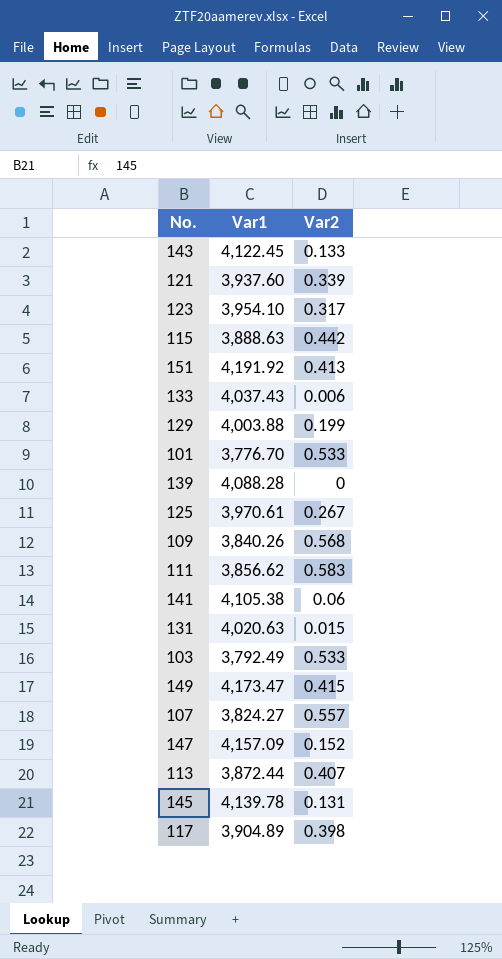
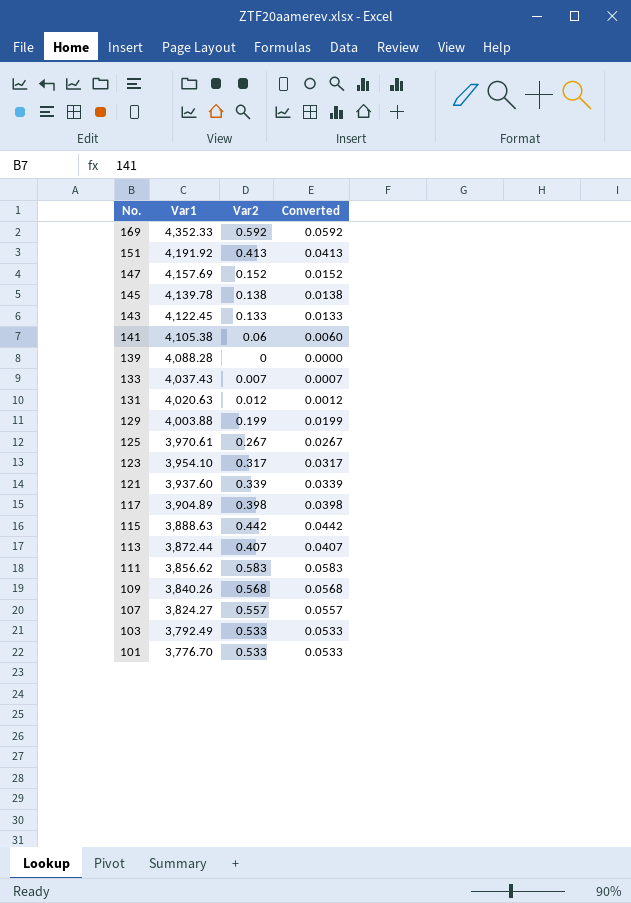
row order: none -> No. descending
column Converted | formula: none -> [Var2] * 0.1
row 149: 4,173.47 | 0.415 -> none
row 169: none -> 4,352.33 | 0.592 | 0.0592
147 | Var1: 4,157.09 -> 4,157.69
145 | Var2: 0.131 -> 0.138
133 | Var2: 0.006 -> 0.007
131 | Var2: 0.015 -> 0.012

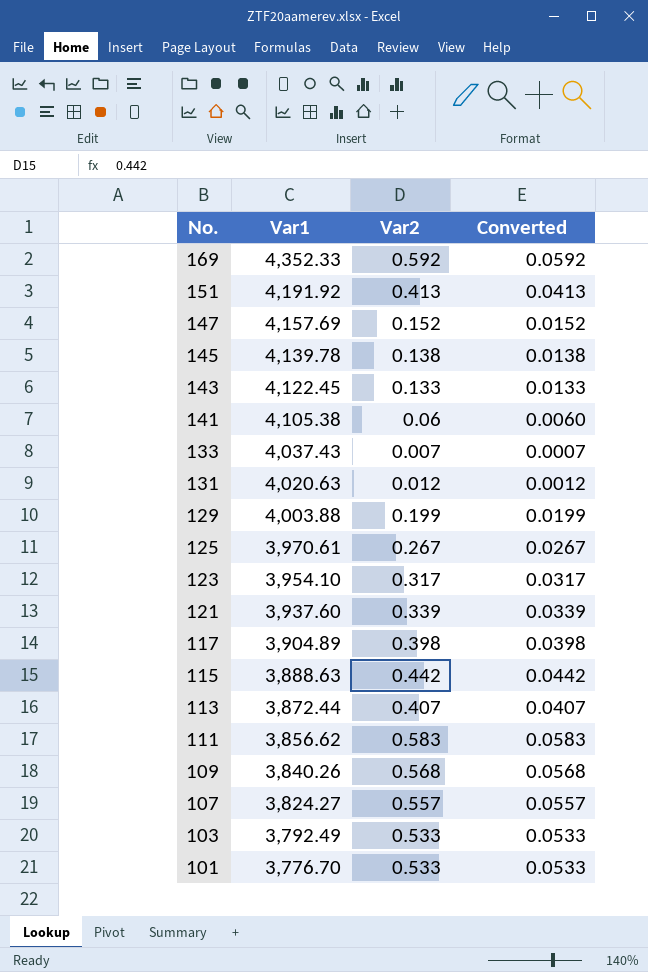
row 139: 4,088.28 | 0 | 0.0000 -> none

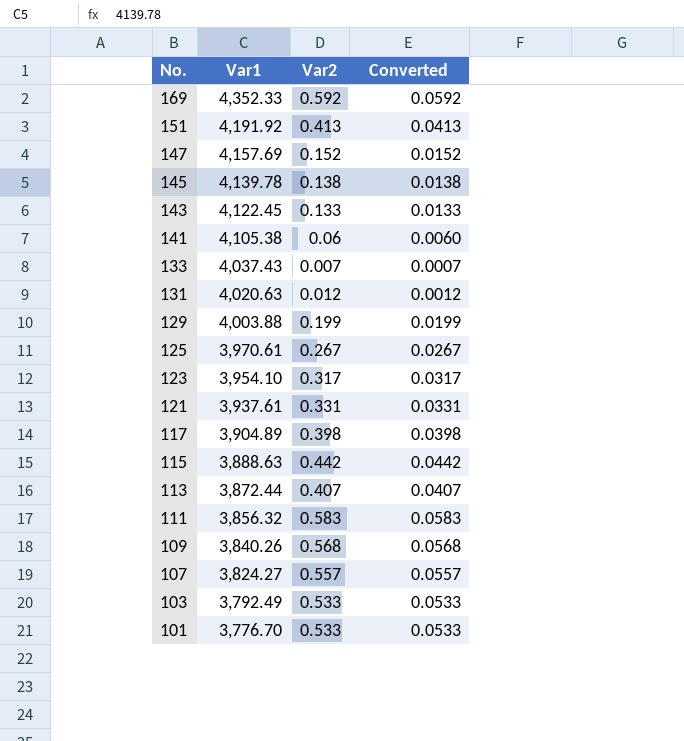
121 | Var1: 3,937.60 -> 3,937.61
121 | Var2: 0.339 -> 0.331
121 | Converted: 0.0339 -> 0.0331
111 | Var1: 3,856.62 -> 3,856.32

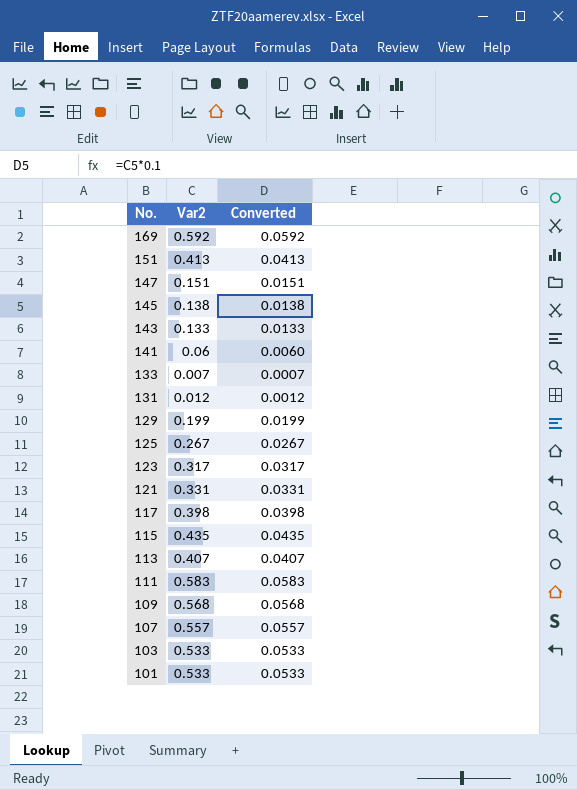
column Var1 | position: 2 -> none
147 | Var2: 0.152 -> 0.151
147 | Converted: 0.0152 -> 0.0151
115 | Var2: 0.442 -> 0.435
115 | Converted: 0.0442 -> 0.0435

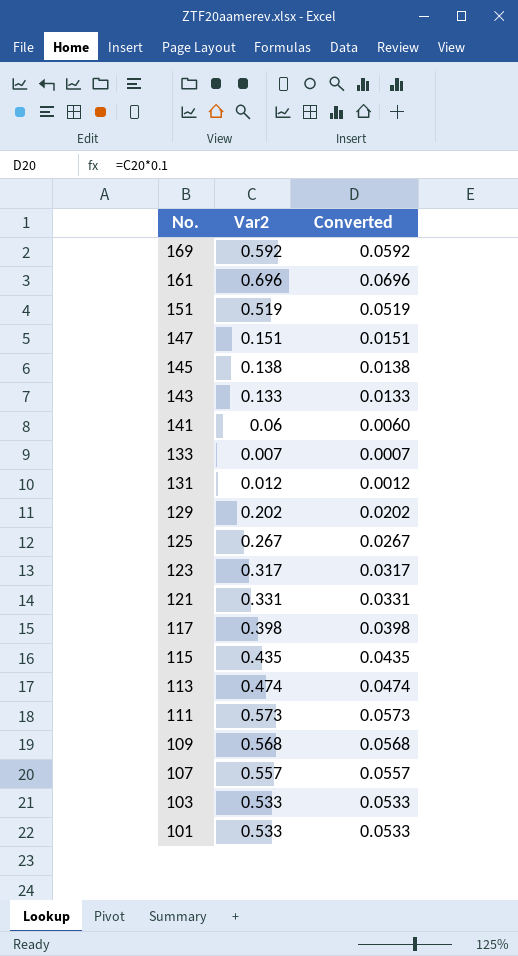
row 161: none -> 0.696 | 0.0696
151 | Var2: 0.413 -> 0.519
151 | Converted: 0.0413 -> 0.0519
129 | Var2: 0.199 -> 0.202
129 | Converted: 0.0199 -> 0.0202
113 | Var2: 0.407 -> 0.474
113 | Converted: 0.0407 -> 0.0474
111 | Var2: 0.583 -> 0.573
111 | Converted: 0.0583 -> 0.0573

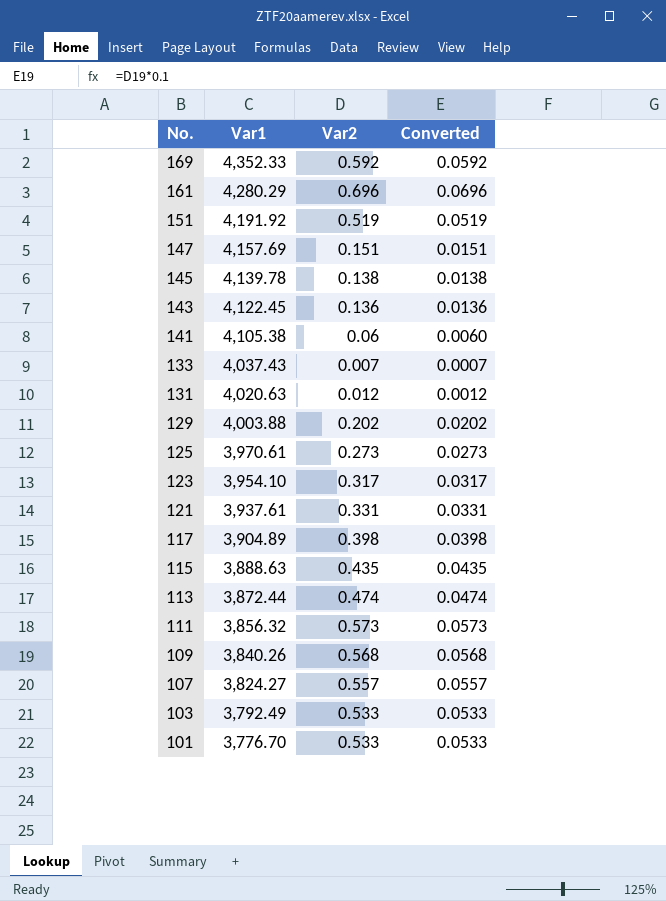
column Var1 | position: none -> 2
143 | Var2: 0.133 -> 0.136
143 | Converted: 0.0133 -> 0.0136
125 | Var2: 0.267 -> 0.273
125 | Converted: 0.0267 -> 0.0273

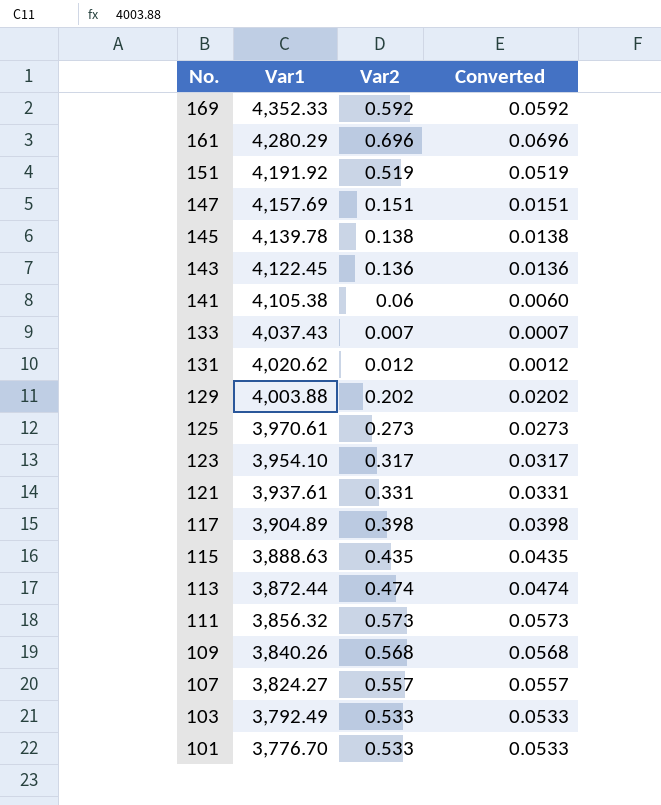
131 | Var1: 4,020.63 -> 4,020.62

